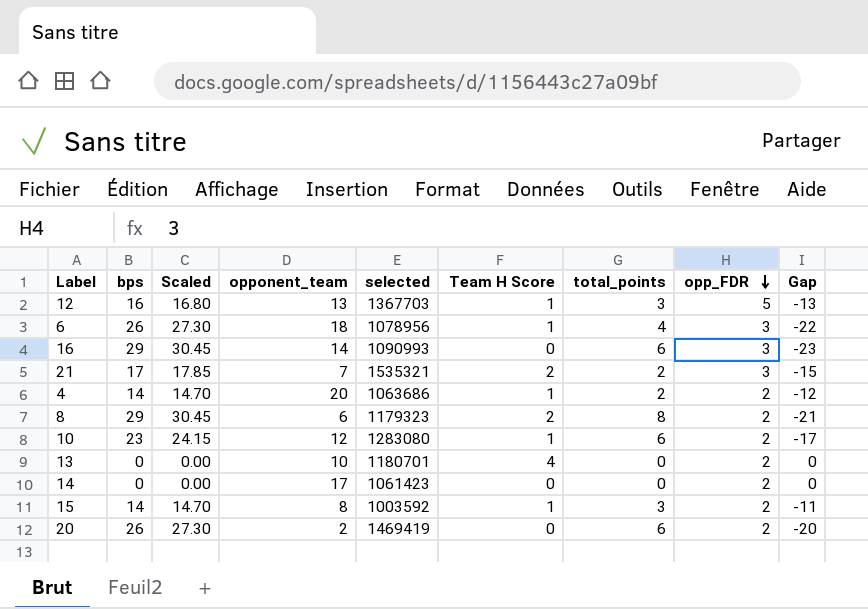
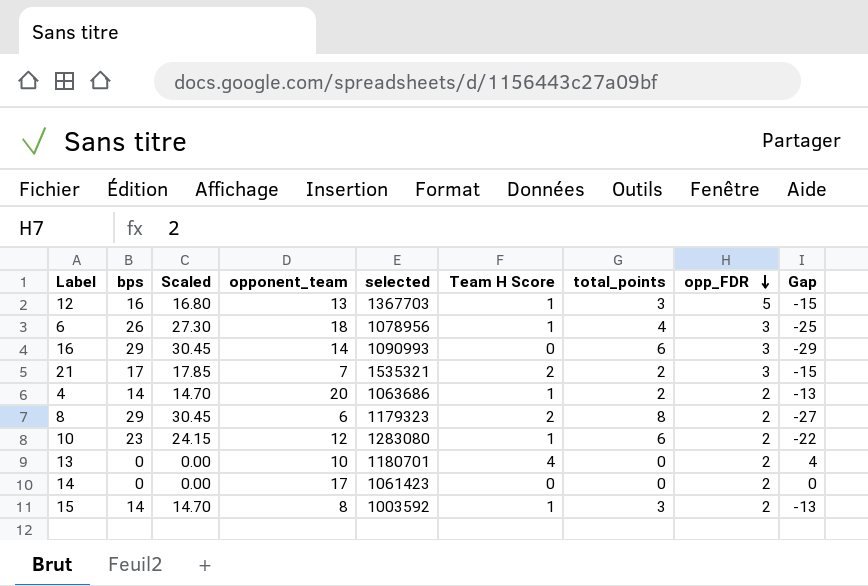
column Gap | formula: [total_points] - [bps] -> [Team H Score] - [bps]
row 20: 26 | 27.30 | 2 | 1469419 | 0 | 6 | 2 | -20 -> none

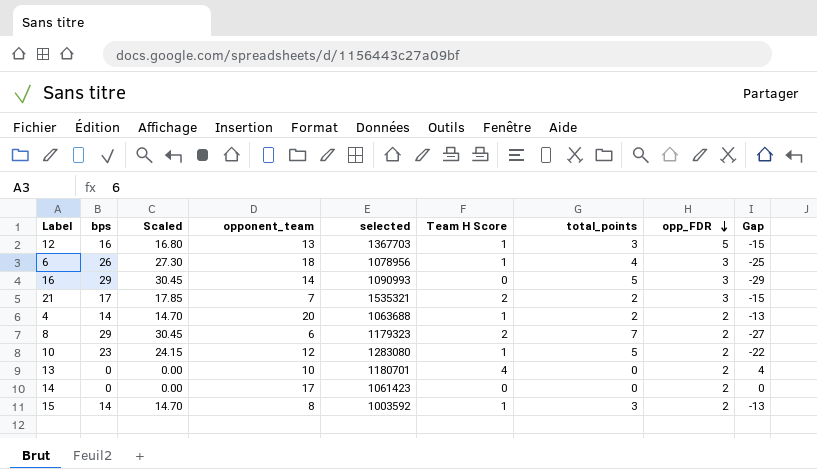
16 | total_points: 6 -> 5
4 | selected: 1063686 -> 1063688
8 | total_points: 8 -> 7
10 | total_points: 6 -> 5

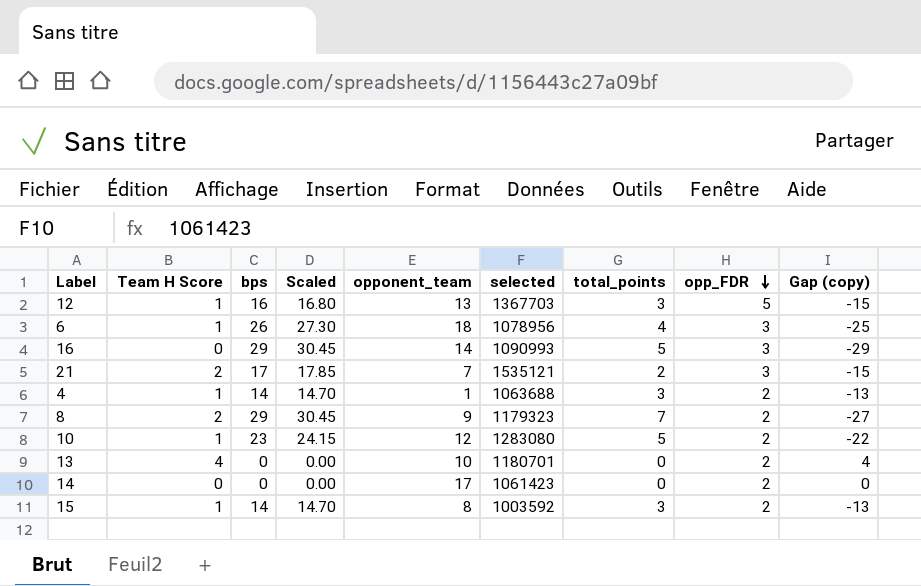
column Team H Score | position: 6 -> 2
column name: Gap -> Gap (copy)
21 | selected: 1535321 -> 1535121
4 | opponent_team: 20 -> 1
4 | total_points: 2 -> 3
8 | opponent_team: 6 -> 9

